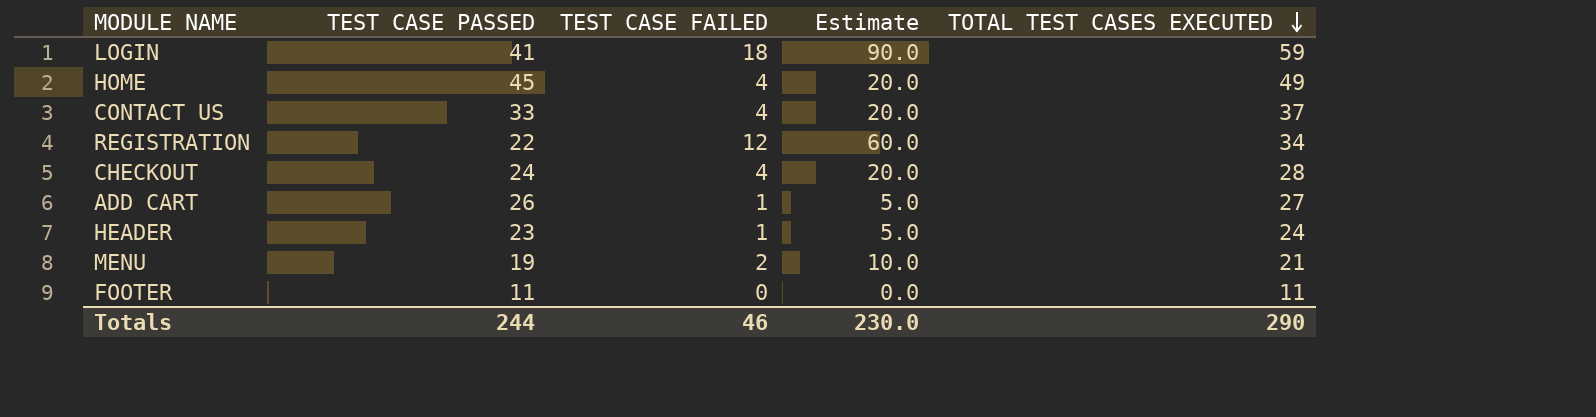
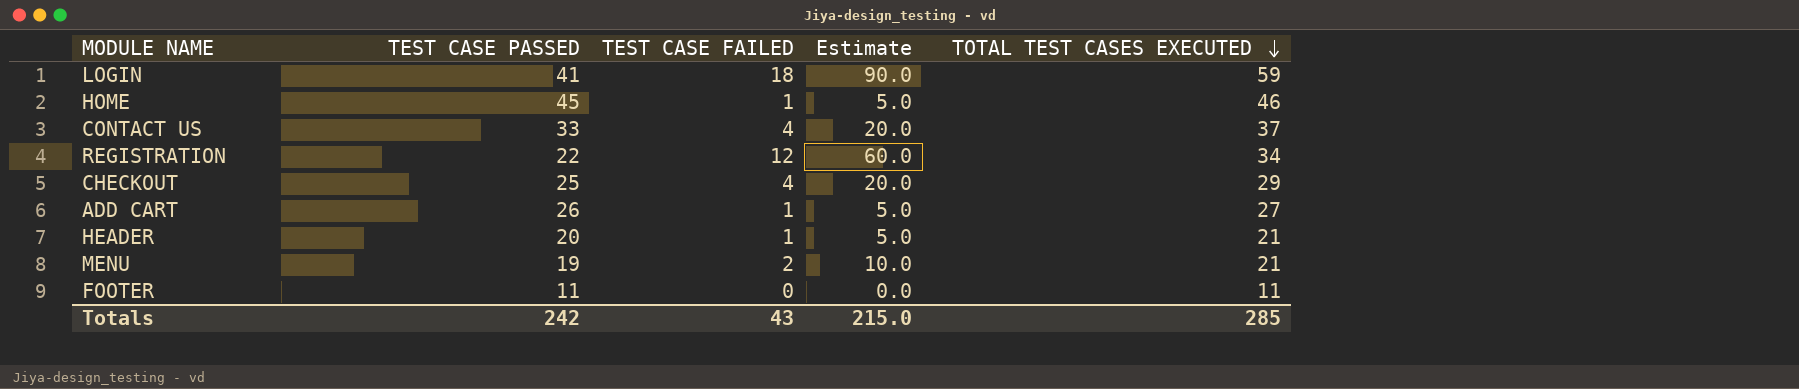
HOME | TEST CASE FAILED: 4 -> 1
HOME | Estimate: 20.0 -> 5.0
HOME | TOTAL TEST CASES EXECUTED: 49 -> 46
CHECKOUT | TEST CASE PASSED: 24 -> 25
CHECKOUT | TOTAL TEST CASES EXECUTED: 28 -> 29
HEADER | TEST CASE PASSED: 23 -> 20
HEADER | TOTAL TEST CASES EXECUTED: 24 -> 21
Totals | TEST CASE PASSED: 244 -> 242
Totals | TEST CASE FAILED: 46 -> 43
Totals | Estimate: 230.0 -> 215.0
Totals | TOTAL TEST CASES EXECUTED: 290 -> 285

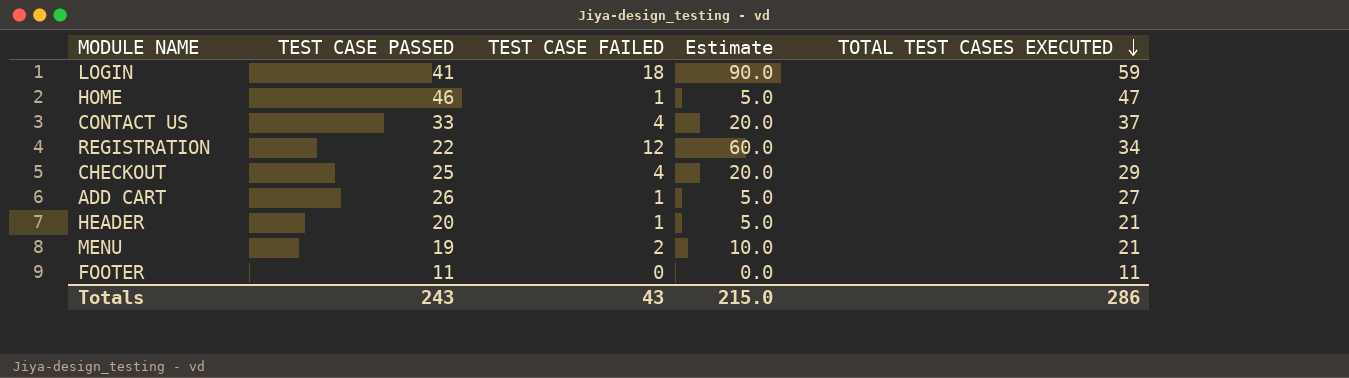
HOME | TEST CASE PASSED: 45 -> 46
HOME | TOTAL TEST CASES EXECUTED: 46 -> 47
Totals | TEST CASE PASSED: 242 -> 243
Totals | TOTAL TEST CASES EXECUTED: 285 -> 286

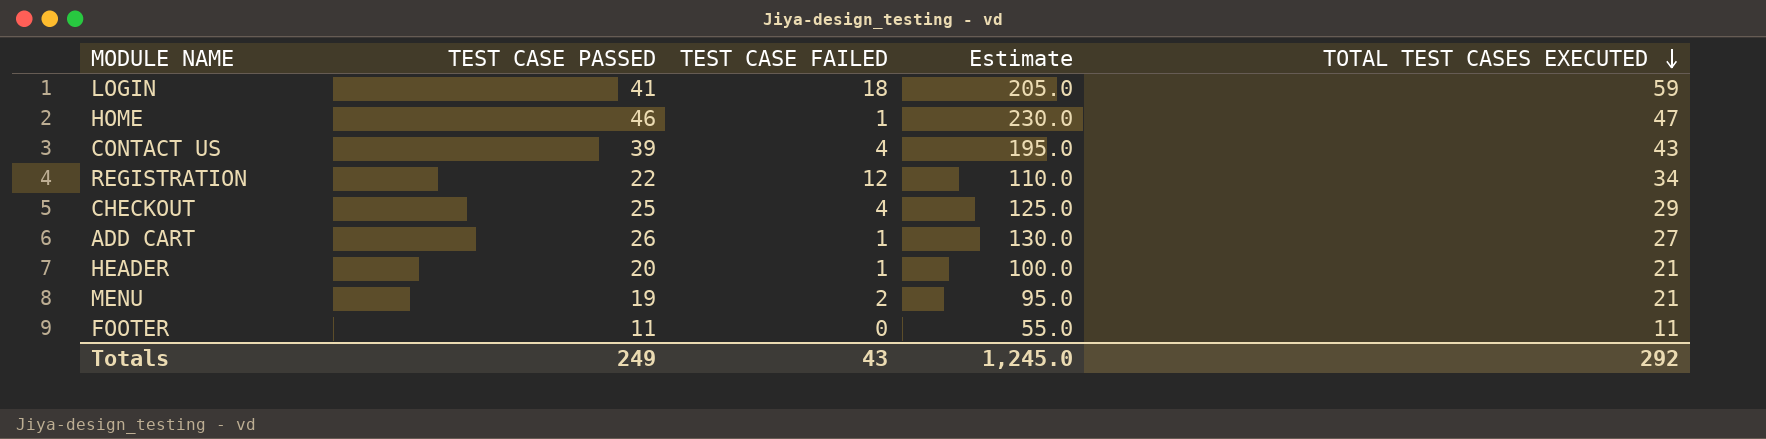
column Estimate | formula: [TEST CASE FAILED] * 5 -> [TEST CASE PASSED] * 5
CONTACT US | TEST CASE PASSED: 33 -> 39
CONTACT US | TOTAL TEST CASES EXECUTED: 37 -> 43
Totals | TEST CASE PASSED: 243 -> 249
Totals | Estimate: 215.0 -> 1,245.0
Totals | TOTAL TEST CASES EXECUTED: 286 -> 292

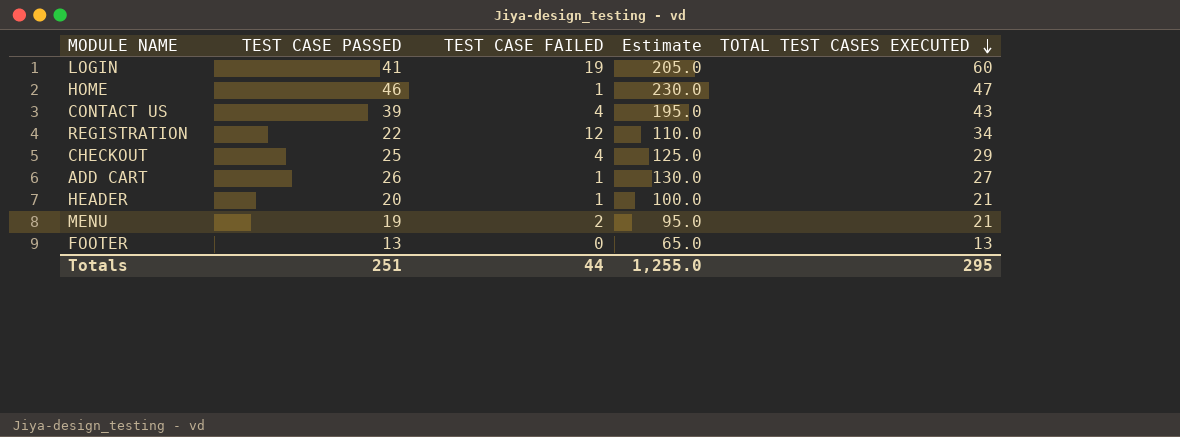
LOGIN | TEST CASE FAILED: 18 -> 19
LOGIN | TOTAL TEST CASES EXECUTED: 59 -> 60
FOOTER | TEST CASE PASSED: 11 -> 13
FOOTER | Estimate: 55.0 -> 65.0
FOOTER | TOTAL TEST CASES EXECUTED: 11 -> 13
Totals | TEST CASE PASSED: 249 -> 251
Totals | TEST CASE FAILED: 43 -> 44
Totals | Estimate: 1,245.0 -> 1,255.0
Totals | TOTAL TEST CASES EXECUTED: 292 -> 295

